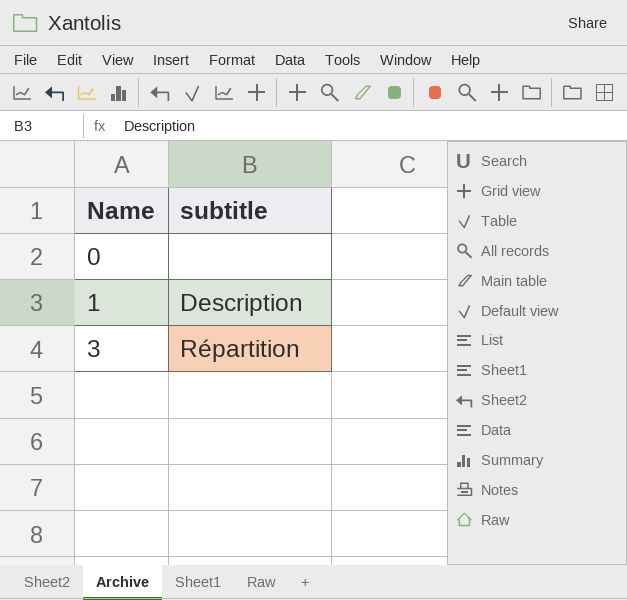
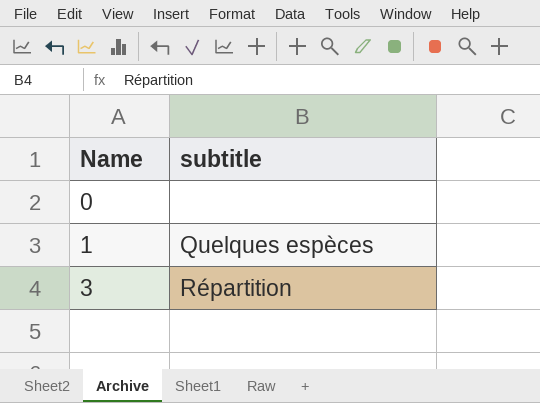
1 | subtitle: Description -> Quelques espèces

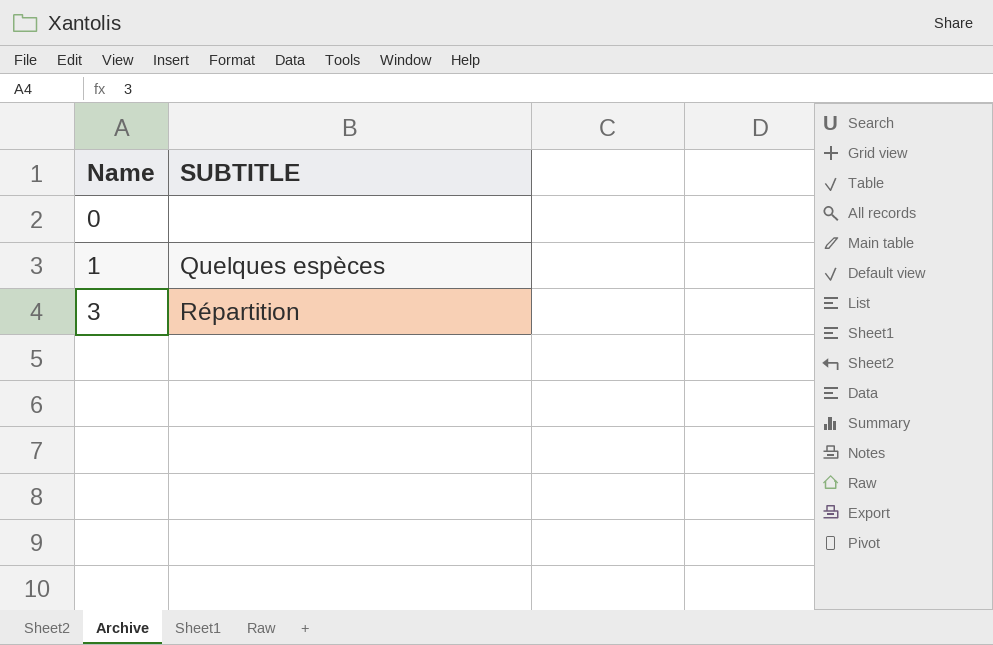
column name: subtitle -> SUBTITLE

